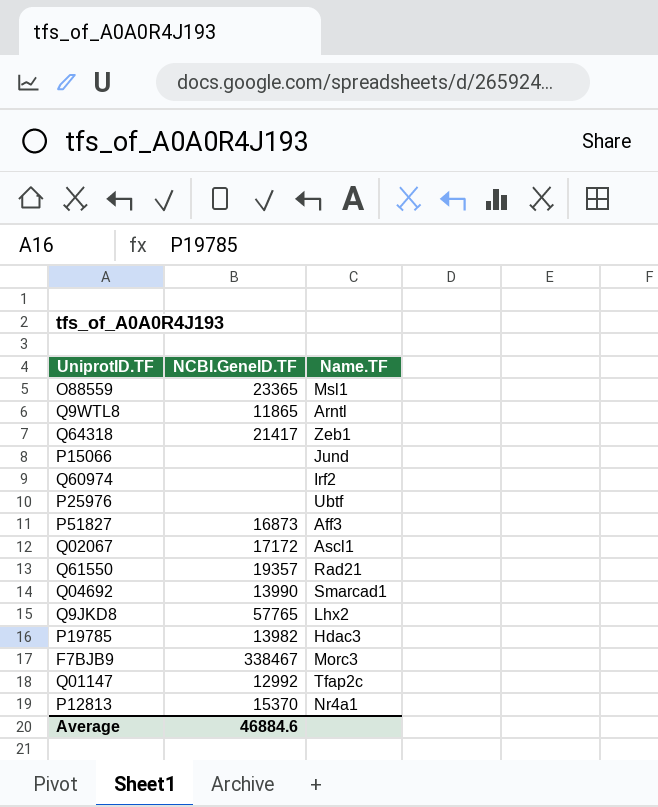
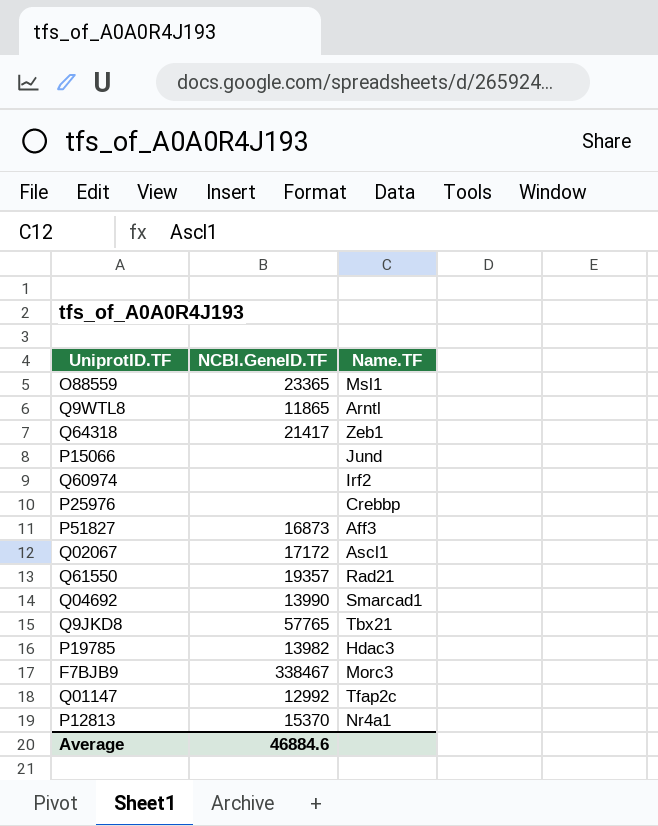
P25976 | Name.TF: Ubtf -> Crebbp
Q9JKD8 | Name.TF: Lhx2 -> Tbx21

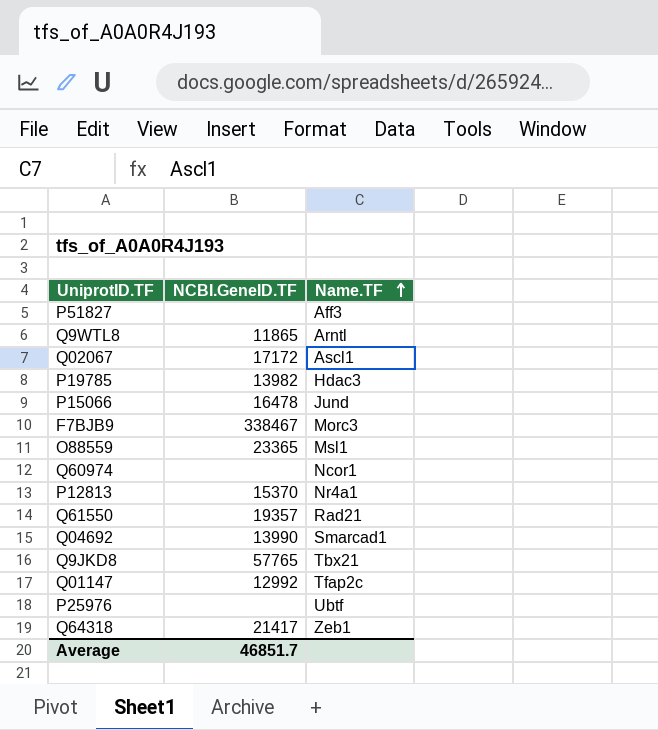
row order: none -> Name.TF ascending
P51827 | NCBI.GeneID.TF: 16873 -> none
P15066 | NCBI.GeneID.TF: none -> 16478
Q60974 | Name.TF: Irf2 -> Ncor1
P25976 | Name.TF: Crebbp -> Ubtf
Average | NCBI.GeneID.TF: 46884.6 -> 46851.7

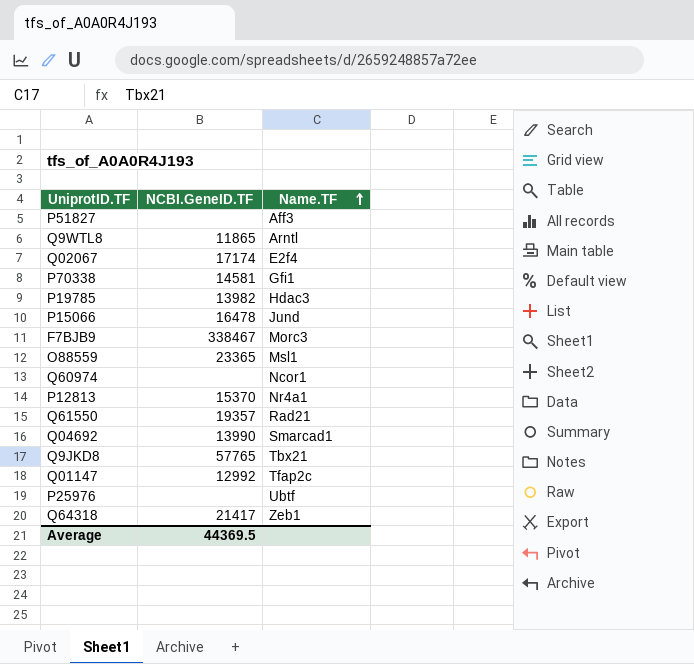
Q02067 | NCBI.GeneID.TF: 17172 -> 17174
Q02067 | Name.TF: Ascl1 -> E2f4
row P70338: none -> 14581 | Gfi1
Average | NCBI.GeneID.TF: 46851.7 -> 44369.5

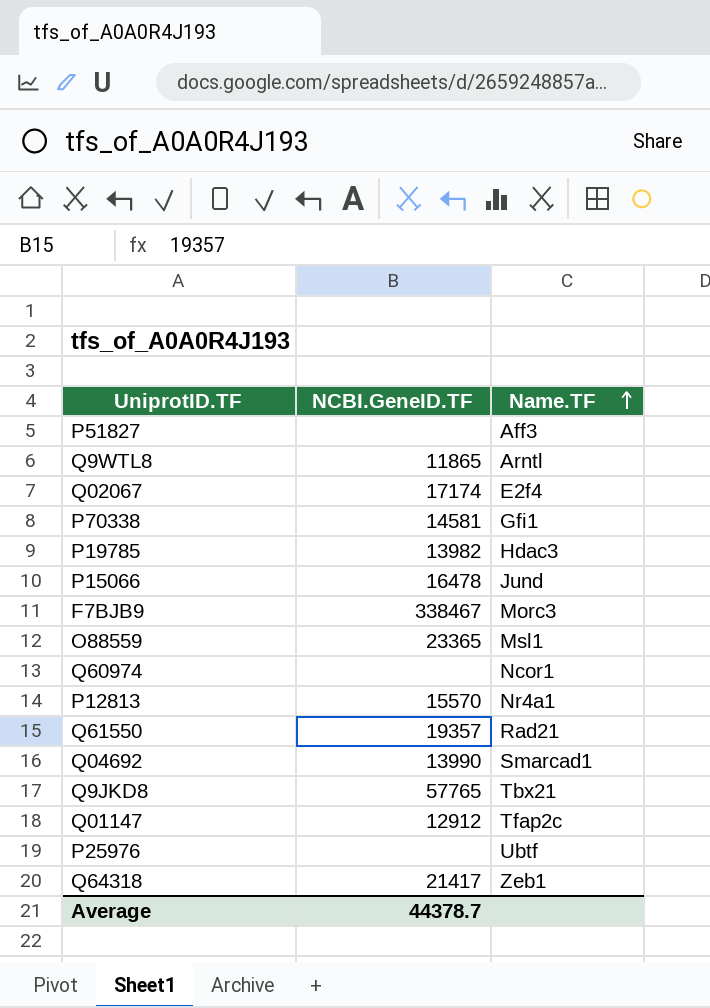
P12813 | NCBI.GeneID.TF: 15370 -> 15570
Q01147 | NCBI.GeneID.TF: 12992 -> 12912
Average | NCBI.GeneID.TF: 44369.5 -> 44378.7

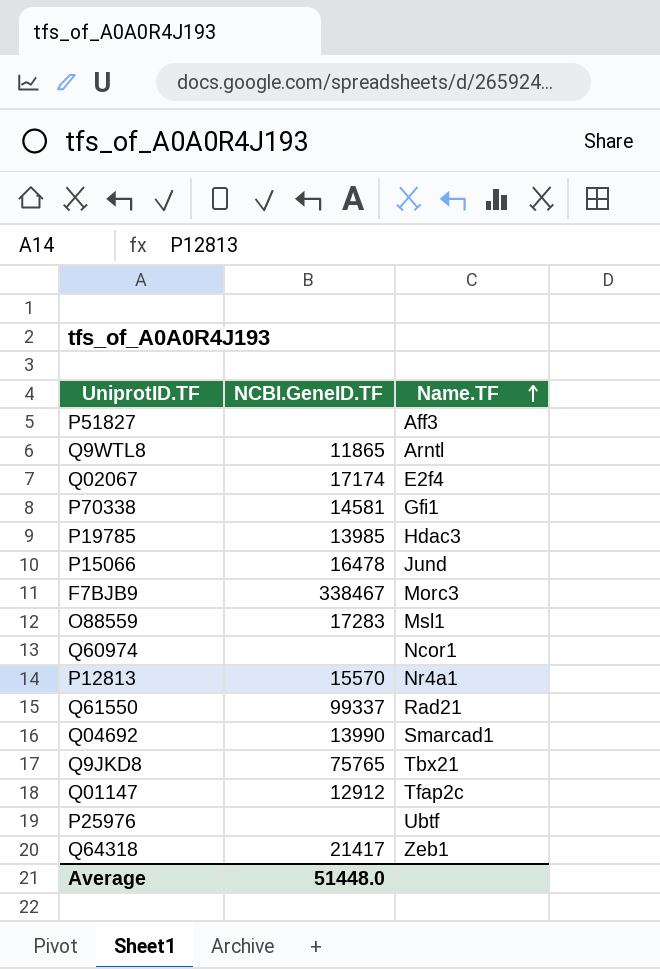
P19785 | NCBI.GeneID.TF: 13982 -> 13985
O88559 | NCBI.GeneID.TF: 23365 -> 17283
Q61550 | NCBI.GeneID.TF: 19357 -> 99337
Q9JKD8 | NCBI.GeneID.TF: 57765 -> 75765
Average | NCBI.GeneID.TF: 44378.7 -> 51448.0

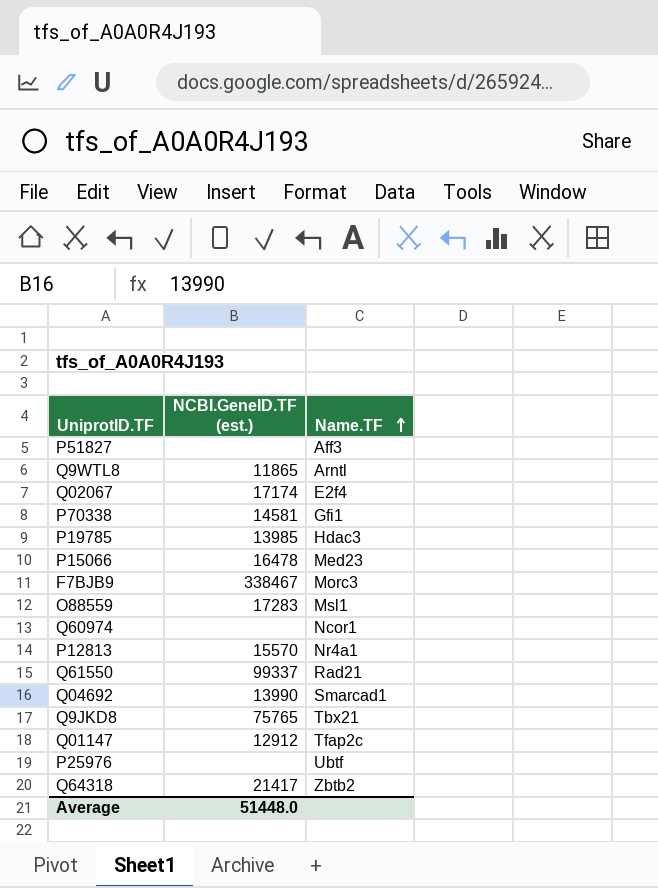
column name: NCBI.GeneID.TF -> NCBI.GeneID.TF (est.)
P15066 | Name.TF: Jund -> Med23
Q64318 | Name.TF: Zeb1 -> Zbtb2

